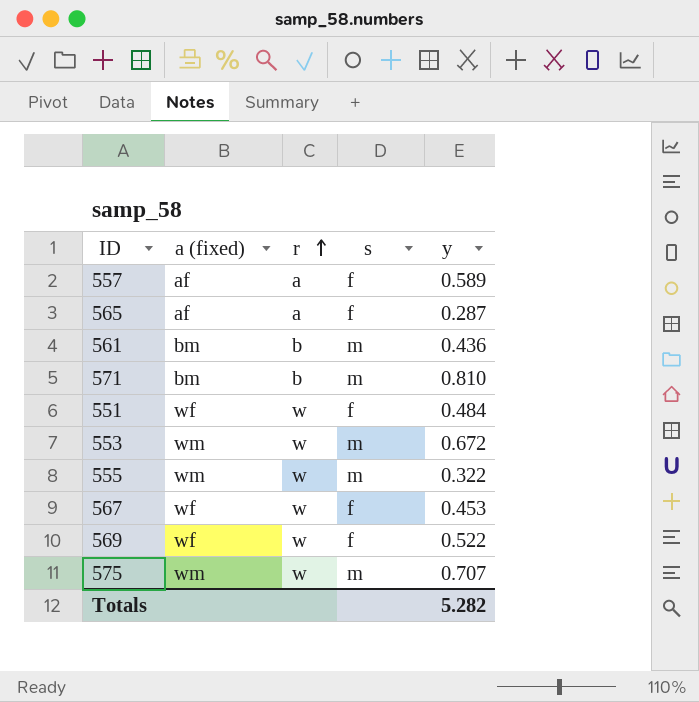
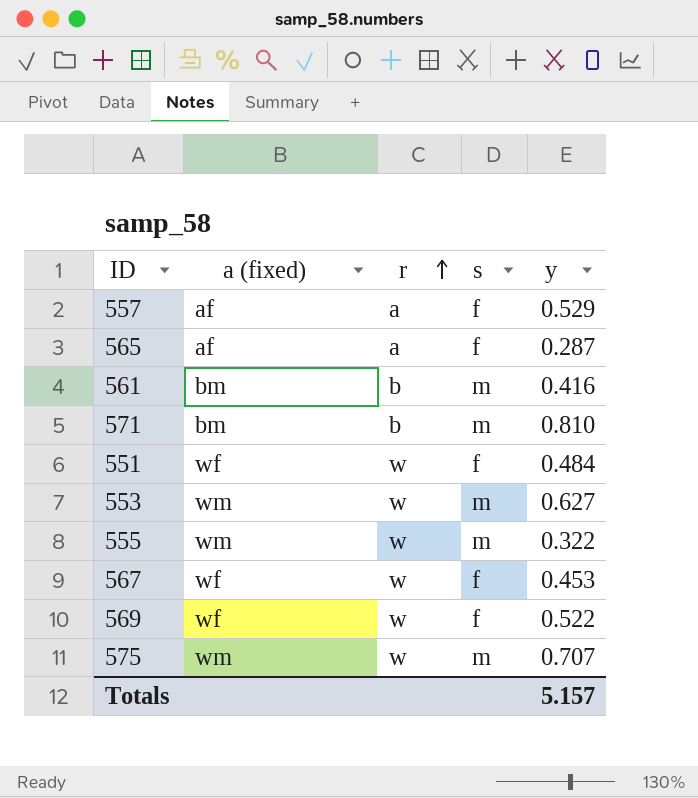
557 | y: 0.589 -> 0.529
561 | y: 0.436 -> 0.416
553 | y: 0.672 -> 0.627
Totals | y: 5.282 -> 5.157

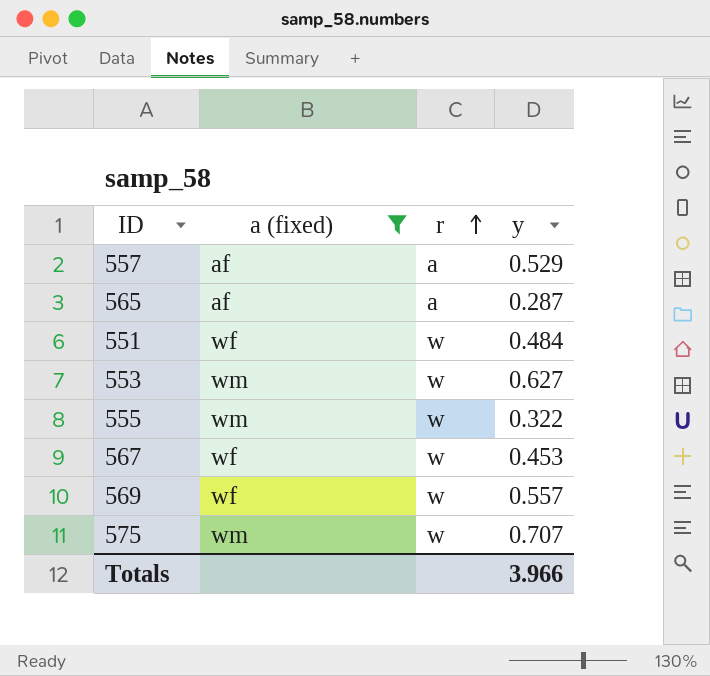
filter: none -> a (fixed) != bm
column s | position: 4 -> none
569 | y: 0.522 -> 0.557
Totals | y: 5.157 -> 3.966

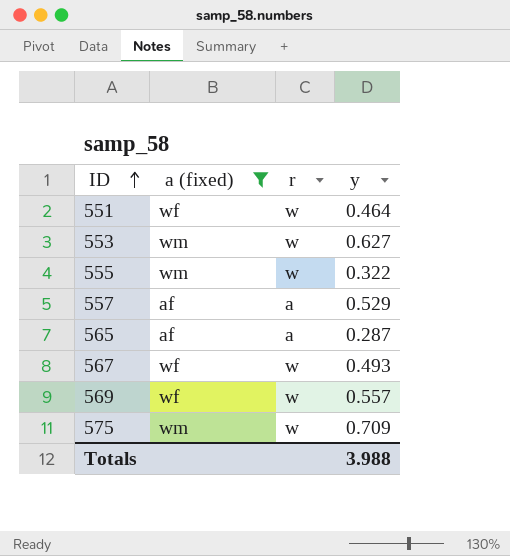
row order: r ascending -> ID ascending
551 | y: 0.484 -> 0.464
567 | y: 0.453 -> 0.493
575 | y: 0.707 -> 0.709
Totals | y: 3.966 -> 3.988

